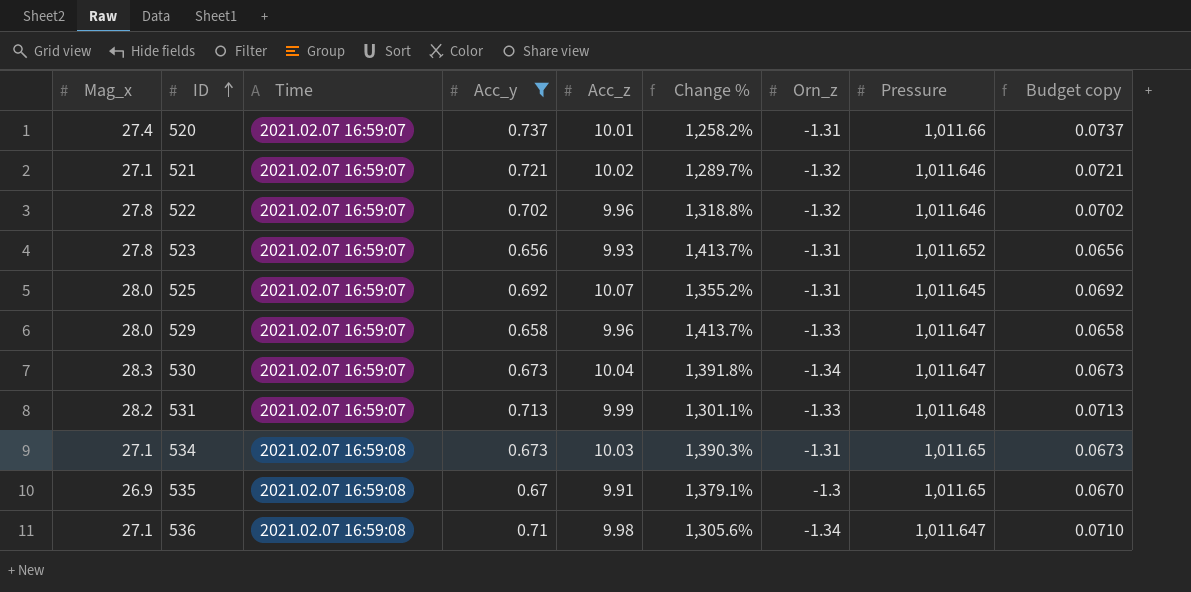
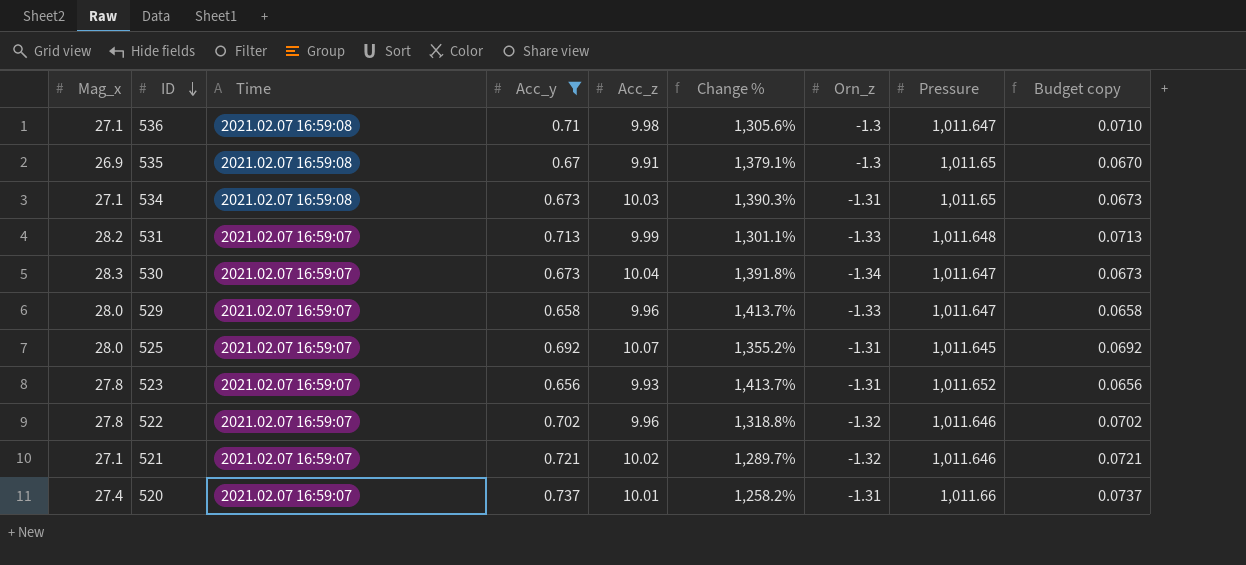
row order: ID ascending -> ID descending
536 | Orn_z: -1.34 -> -1.3

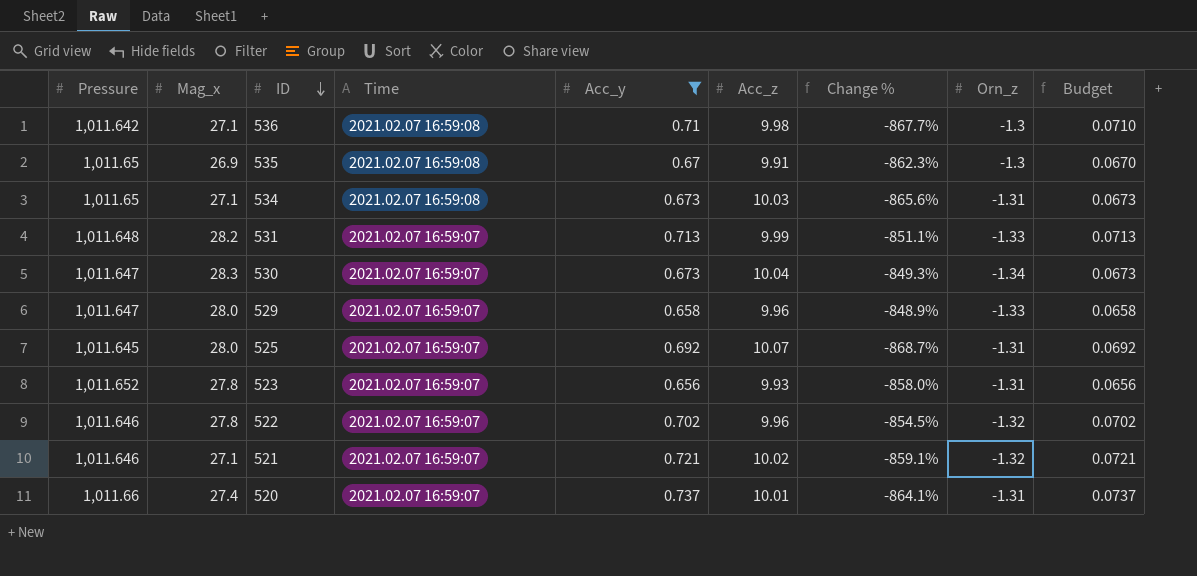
column Pressure | position: 8 -> 1
column Change % | formula: ([Acc_z] - [Acc_y]) / [Acc_y] -> ([Acc_z] - [Orn_z]) / [Orn_z]
column name: Budget copy -> Budget
536 | Pressure: 1,011.647 -> 1,011.642

